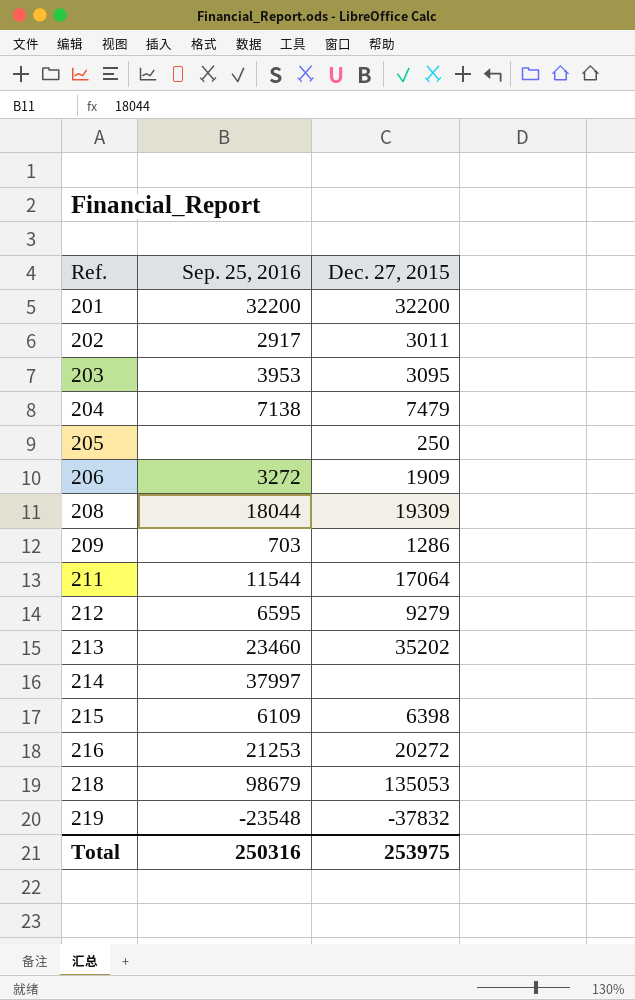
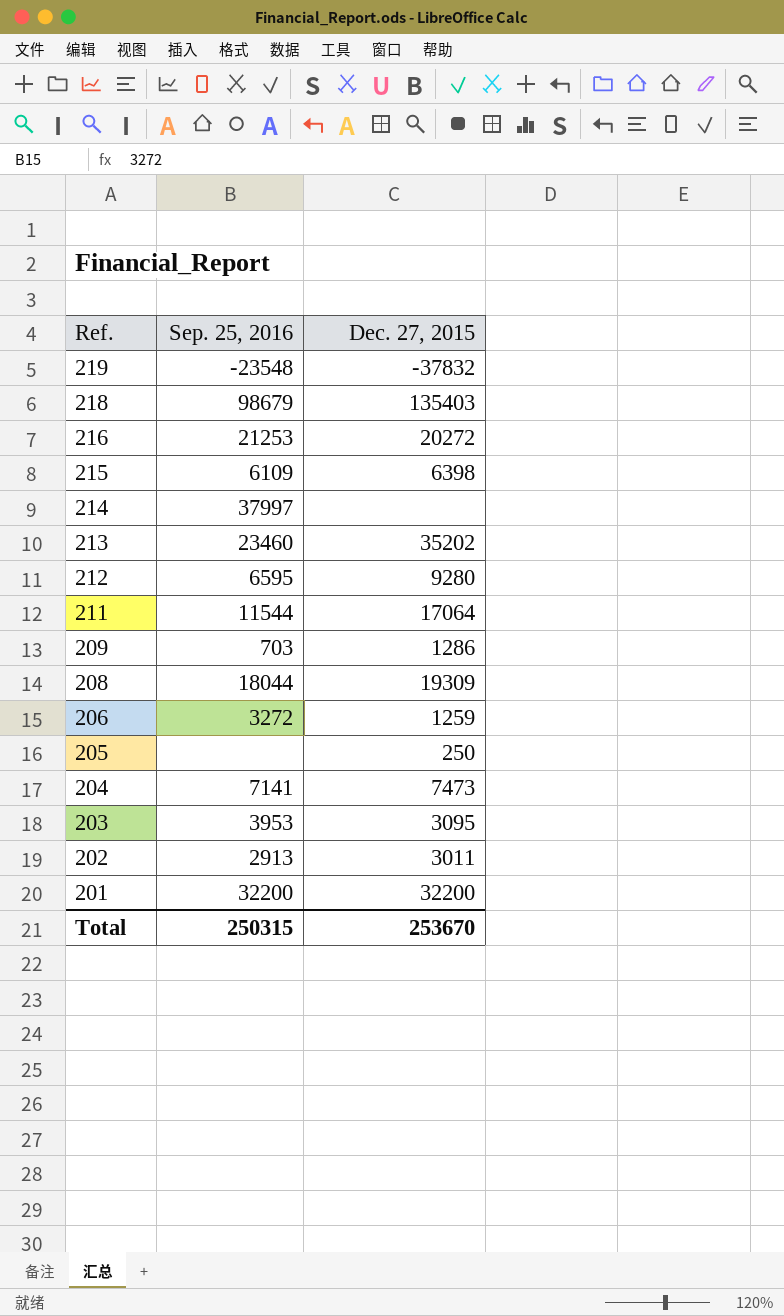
row order: Ref. ascending -> Ref. descending
218 | Dec. 27, 2015: 135053 -> 135403
212 | Dec. 27, 2015: 9279 -> 9280
206 | Dec. 27, 2015: 1909 -> 1259
204 | Sep. 25, 2016: 7138 -> 7141
204 | Dec. 27, 2015: 7479 -> 7473
202 | Sep. 25, 2016: 2917 -> 2913
Total | Sep. 25, 2016: 250316 -> 250315
Total | Dec. 27, 2015: 253975 -> 253670

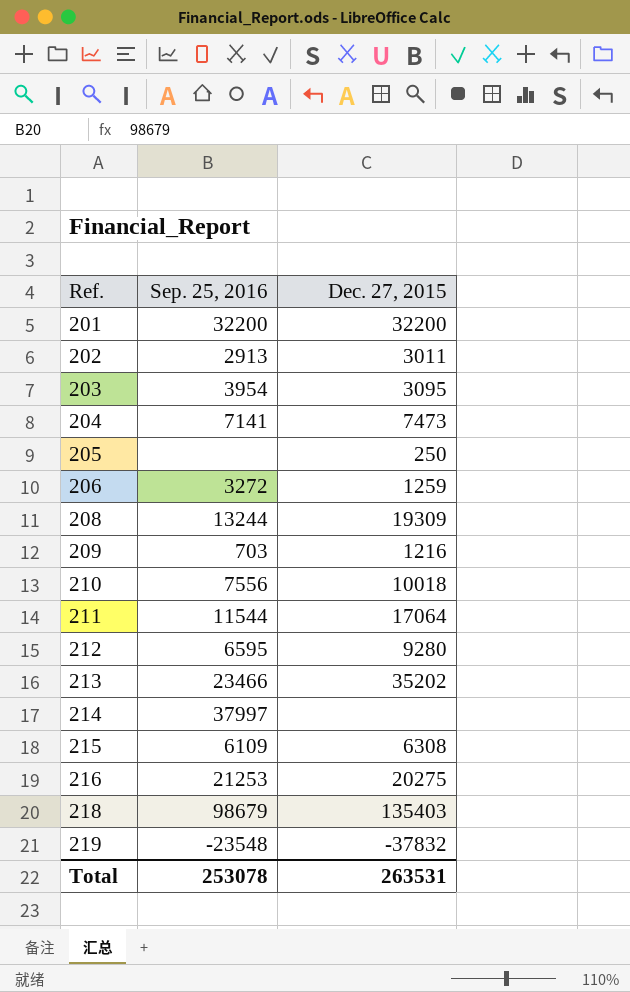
row order: Ref. descending -> Ref. ascending
203 | Sep. 25, 2016: 3953 -> 3954
208 | Sep. 25, 2016: 18044 -> 13244
209 | Dec. 27, 2015: 1286 -> 1216
row 210: none -> 7556 | 10018
213 | Sep. 25, 2016: 23460 -> 23466
215 | Dec. 27, 2015: 6398 -> 6308
216 | Dec. 27, 2015: 20272 -> 20275
Total | Sep. 25, 2016: 250315 -> 253078
Total | Dec. 27, 2015: 253670 -> 263531

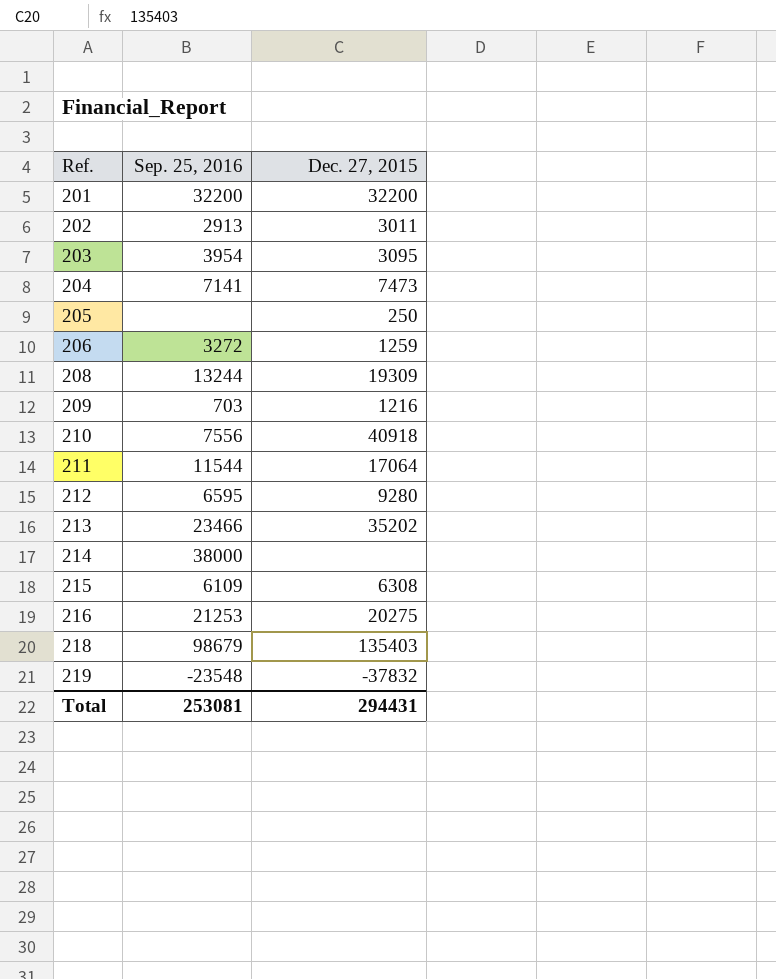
210 | Dec. 27, 2015: 10018 -> 40918
214 | Sep. 25, 2016: 37997 -> 38000
Total | Sep. 25, 2016: 253078 -> 253081
Total | Dec. 27, 2015: 263531 -> 294431

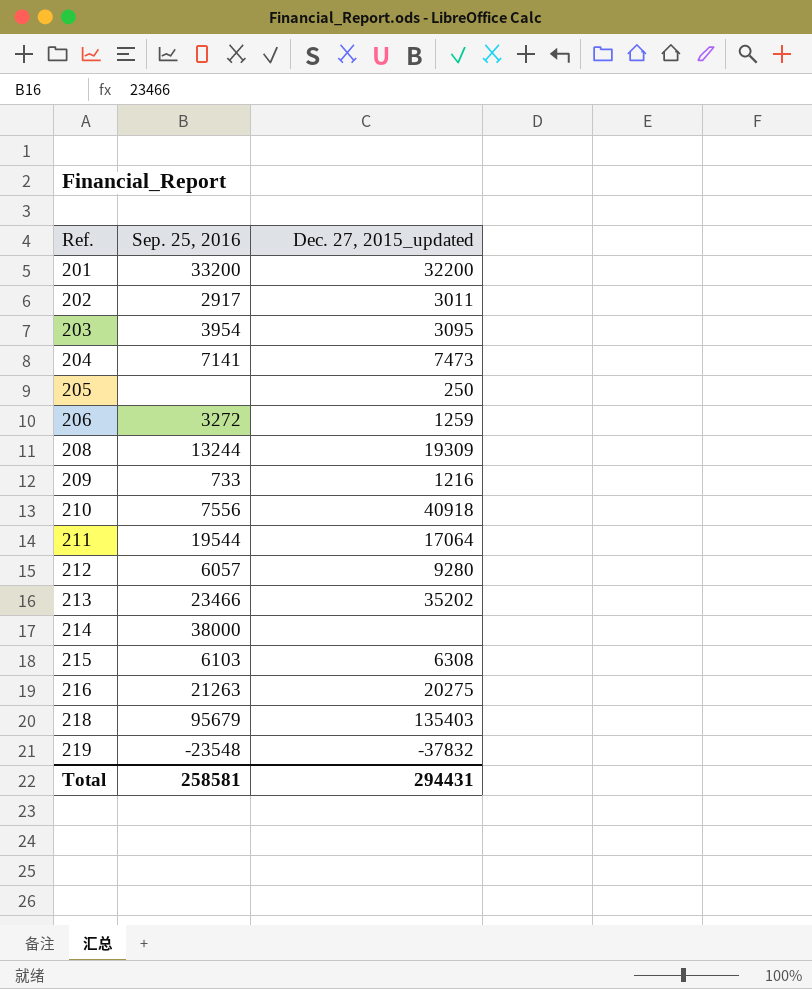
column name: Dec. 27, 2015 -> Dec. 27, 2015_updated
201 | Sep. 25, 2016: 32200 -> 33200
202 | Sep. 25, 2016: 2913 -> 2917
209 | Sep. 25, 2016: 703 -> 733
211 | Sep. 25, 2016: 11544 -> 19544
212 | Sep. 25, 2016: 6595 -> 6057
215 | Sep. 25, 2016: 6109 -> 6103
216 | Sep. 25, 2016: 21253 -> 21263
218 | Sep. 25, 2016: 98679 -> 95679
Total | Sep. 25, 2016: 253081 -> 258581

